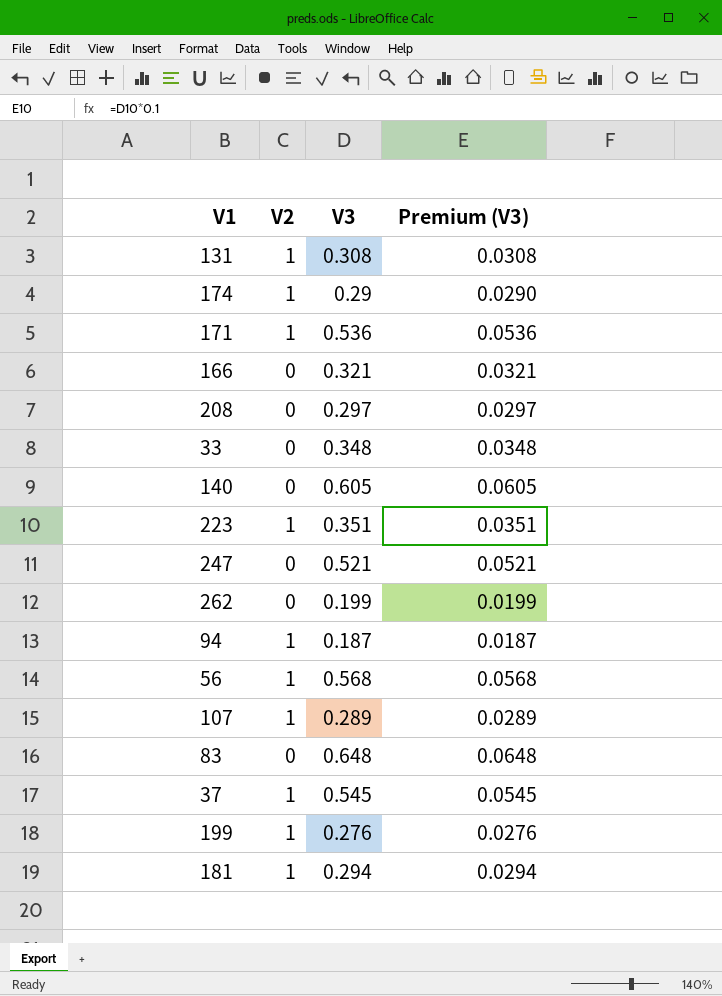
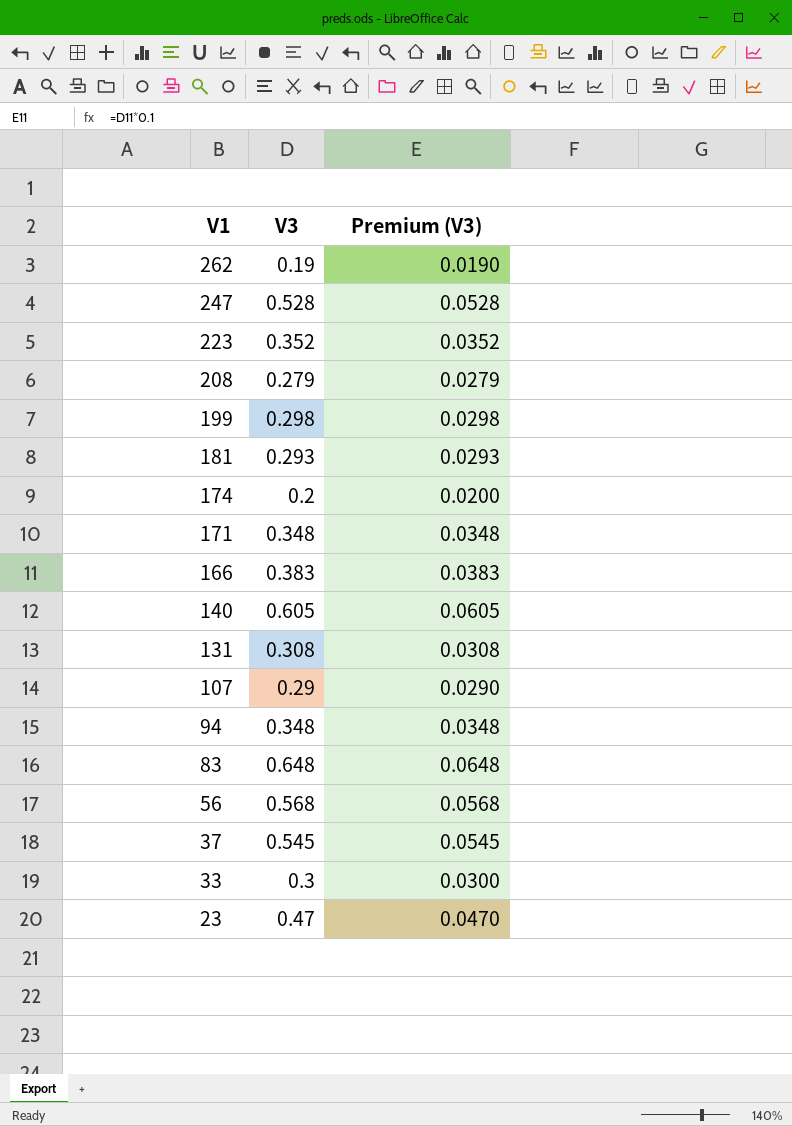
row order: none -> V1 descending
column V2 | position: 2 -> none
262 | V3: 0.199 -> 0.19
262 | Premium (V3): 0.0199 -> 0.0190
247 | V3: 0.521 -> 0.528
247 | Premium (V3): 0.0521 -> 0.0528
223 | V3: 0.351 -> 0.352
223 | Premium (V3): 0.0351 -> 0.0352
208 | V3: 0.297 -> 0.279
208 | Premium (V3): 0.0297 -> 0.0279
199 | V3: 0.276 -> 0.298
199 | Premium (V3): 0.0276 -> 0.0298
181 | V3: 0.294 -> 0.293
181 | Premium (V3): 0.0294 -> 0.0293
174 | V3: 0.29 -> 0.2
174 | Premium (V3): 0.0290 -> 0.0200
171 | V3: 0.536 -> 0.348
171 | Premium (V3): 0.0536 -> 0.0348
166 | V3: 0.321 -> 0.383
166 | Premium (V3): 0.0321 -> 0.0383
107 | V3: 0.289 -> 0.29
107 | Premium (V3): 0.0289 -> 0.0290
94 | V3: 0.187 -> 0.348
94 | Premium (V3): 0.0187 -> 0.0348
33 | V3: 0.348 -> 0.3
33 | Premium (V3): 0.0348 -> 0.0300
row 23: none -> 0.47 | 0.0470

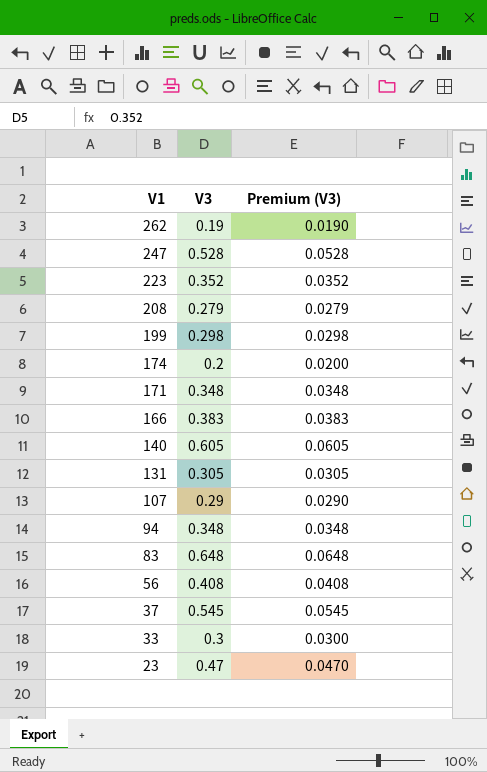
row 181: 0.293 | 0.0293 -> none
131 | V3: 0.308 -> 0.305
131 | Premium (V3): 0.0308 -> 0.0305
56 | V3: 0.568 -> 0.408
56 | Premium (V3): 0.0568 -> 0.0408

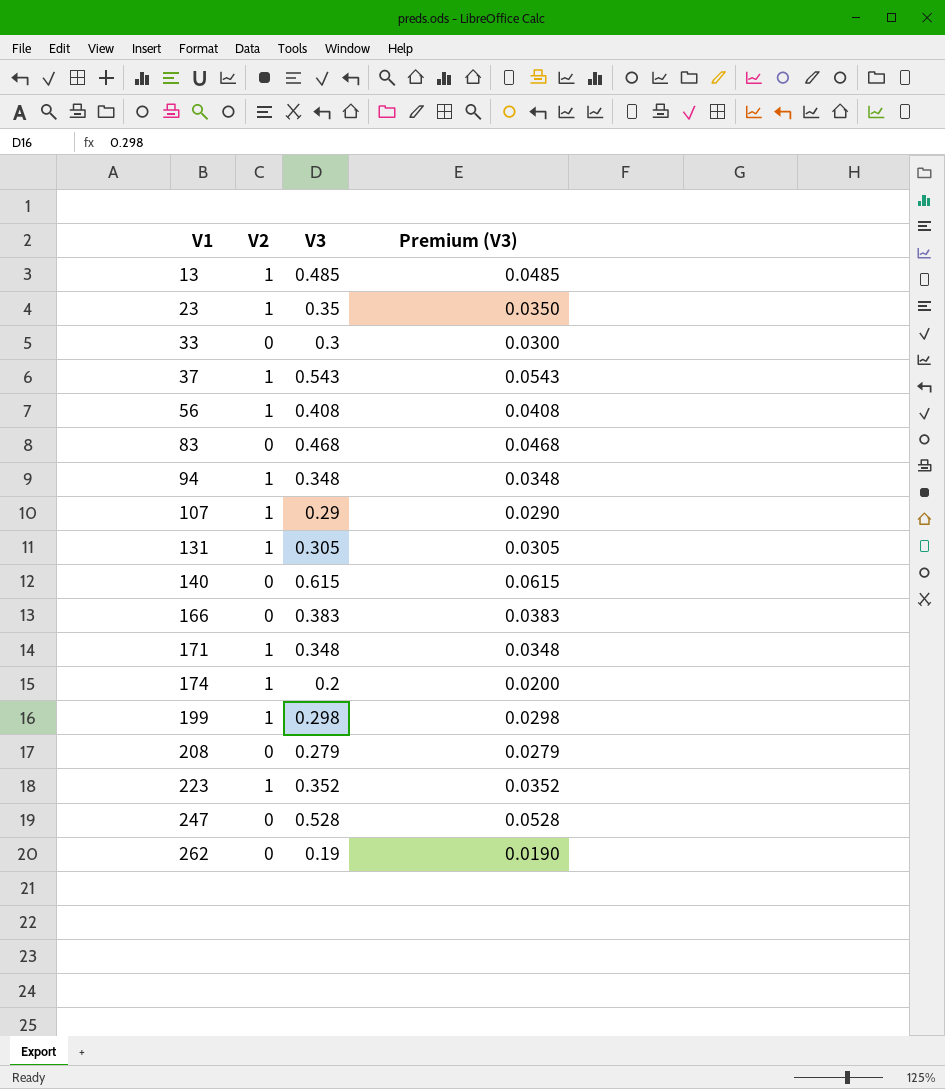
row order: V1 descending -> V1 ascending
column V2 | position: none -> 2
row 13: none -> 1 | 0.485 | 0.0485
23 | V3: 0.47 -> 0.35
23 | Premium (V3): 0.0470 -> 0.0350
37 | V3: 0.545 -> 0.543
37 | Premium (V3): 0.0545 -> 0.0543
83 | V3: 0.648 -> 0.468
83 | Premium (V3): 0.0648 -> 0.0468
140 | V3: 0.605 -> 0.615
140 | Premium (V3): 0.0605 -> 0.0615

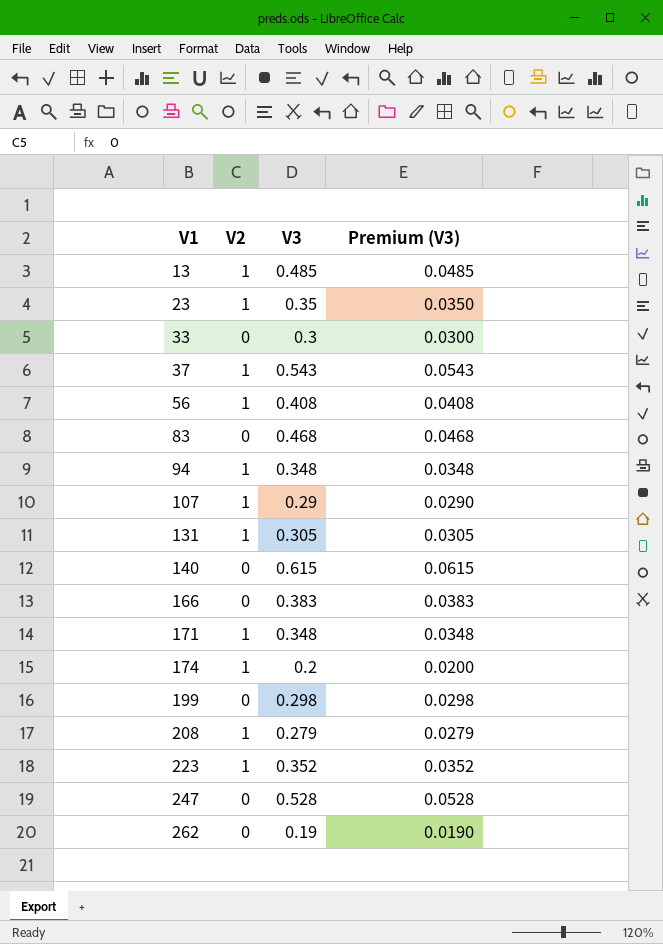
199 | V2: 1 -> 0
208 | V2: 0 -> 1

